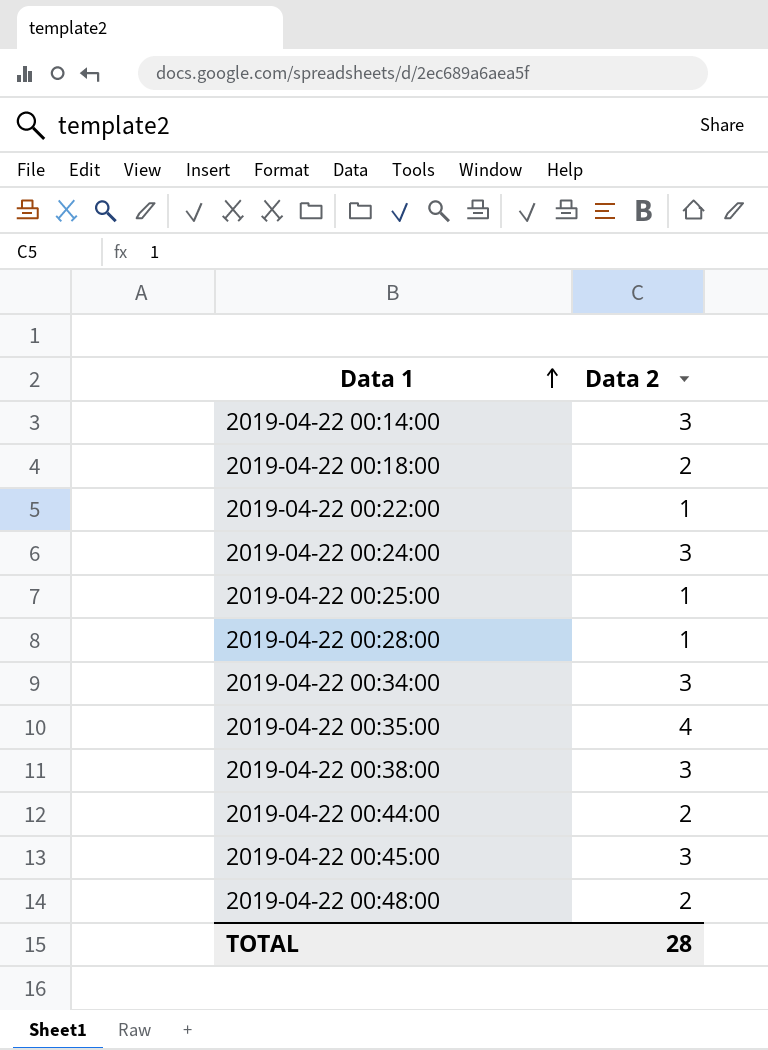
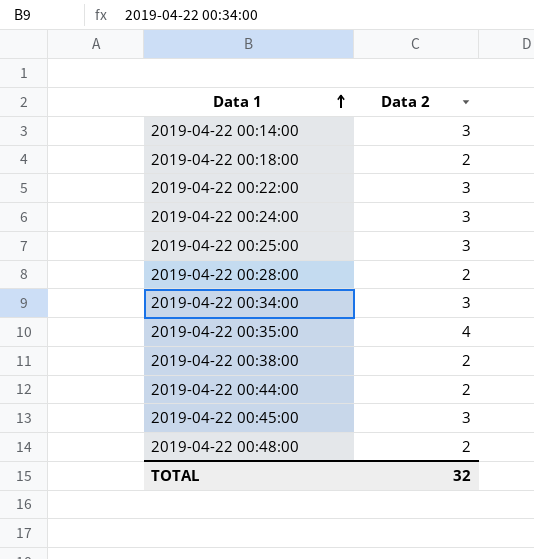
2019-04-22 00:22:00 | Data 2: 1 -> 3
2019-04-22 00:25:00 | Data 2: 1 -> 3
2019-04-22 00:28:00 | Data 2: 1 -> 2
2019-04-22 00:38:00 | Data 2: 3 -> 2
TOTAL | Data 2: 28 -> 32

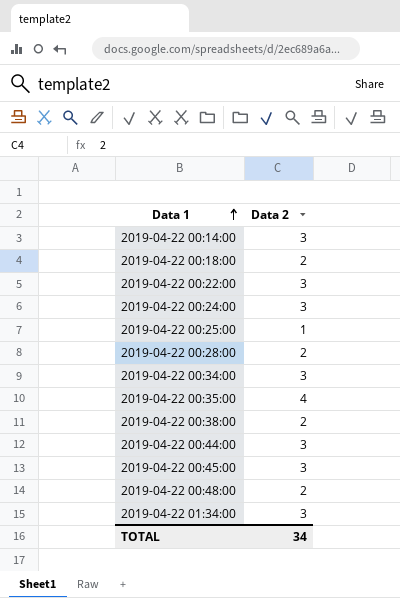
2019-04-22 00:25:00 | Data 2: 3 -> 1
2019-04-22 00:44:00 | Data 2: 2 -> 3
row 2019-04-22 01:34:00: none -> 3
TOTAL | Data 2: 32 -> 34

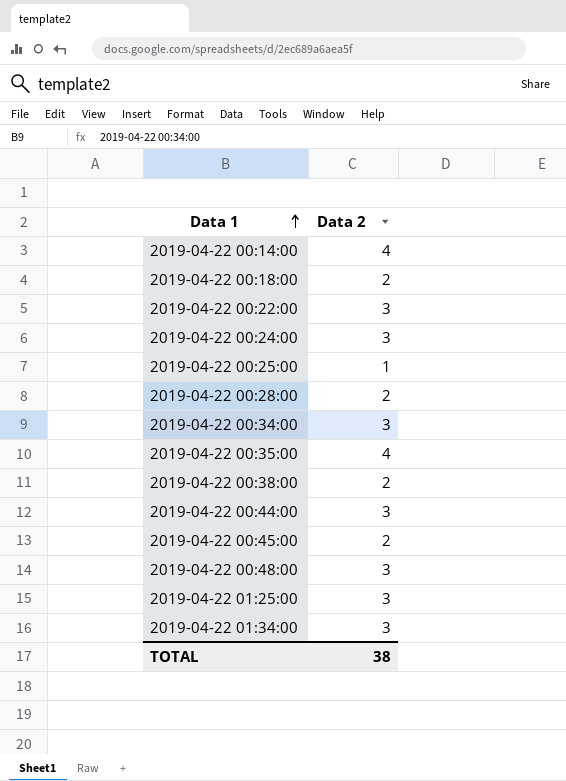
2019-04-22 00:14:00 | Data 2: 3 -> 4
2019-04-22 00:45:00 | Data 2: 3 -> 2
2019-04-22 00:48:00 | Data 2: 2 -> 3
row 2019-04-22 01:25:00: none -> 3
TOTAL | Data 2: 34 -> 38

